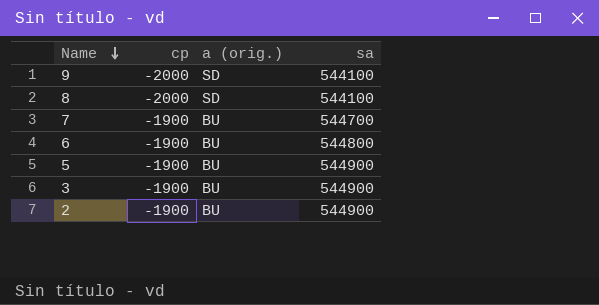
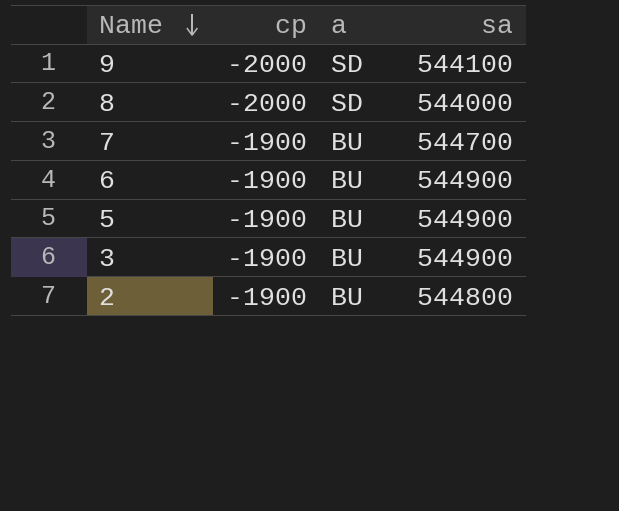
column name: a (orig.) -> a
8 | sa: 544100 -> 544000
6 | sa: 544800 -> 544900
2 | sa: 544900 -> 544800

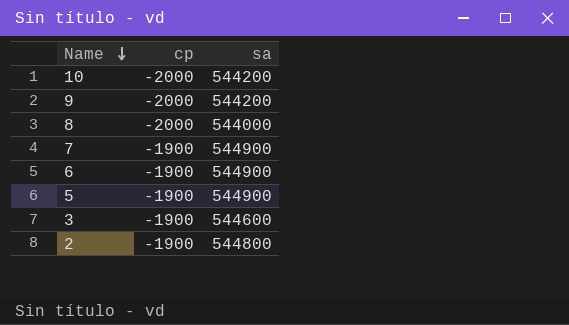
column a | position: 3 -> none
row 10: none -> -2000 | 544200
9 | sa: 544100 -> 544200
7 | sa: 544700 -> 544900
3 | sa: 544900 -> 544600

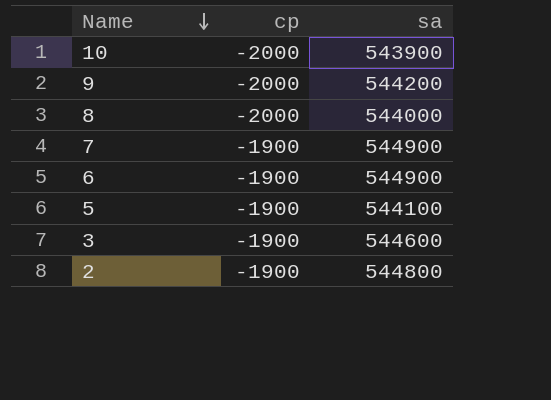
10 | sa: 544200 -> 543900
5 | sa: 544900 -> 544100

